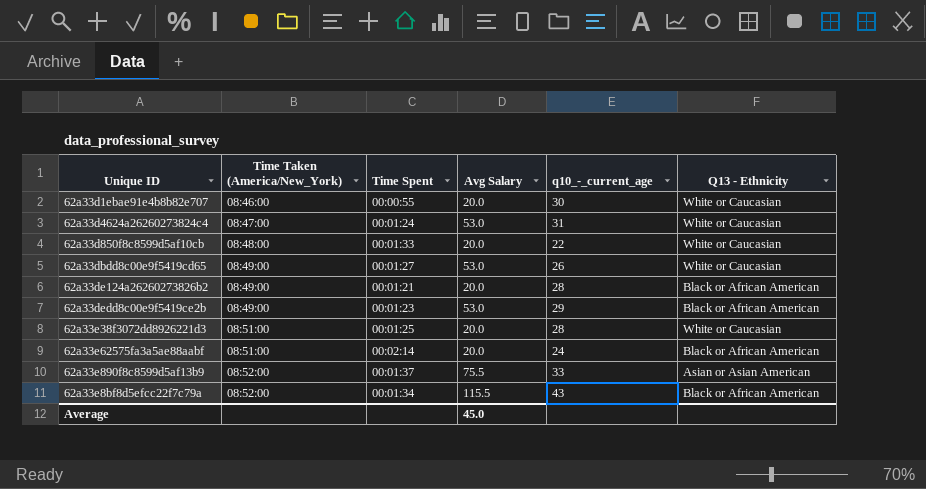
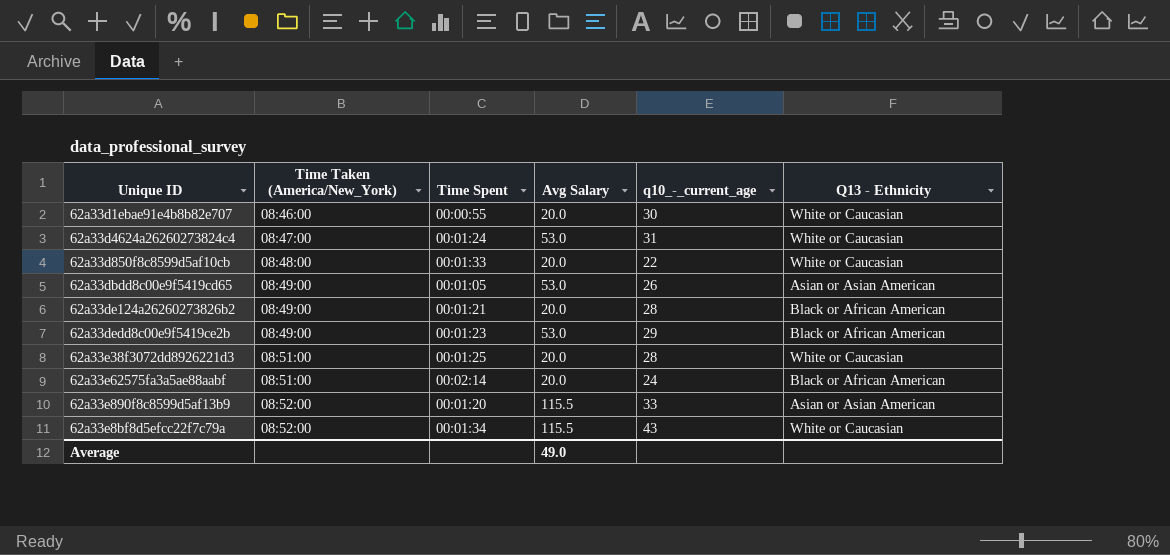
62a33dbdd8c00e9f5419cd65 | Time Spent: 00:01:27 -> 00:01:05
62a33dbdd8c00e9f5419cd65 | Q13 - Ethnicity: White or Caucasian -> Asian or Asian American
62a33e890f8c8599d5af13b9 | Time Spent: 00:01:37 -> 00:01:20
62a33e890f8c8599d5af13b9 | Avg Salary: 75.5 -> 115.5
62a33e8bf8d5efcc22f7c79a | Q13 - Ethnicity: Black or African American -> White or Caucasian
Average | Avg Salary: 45.0 -> 49.0

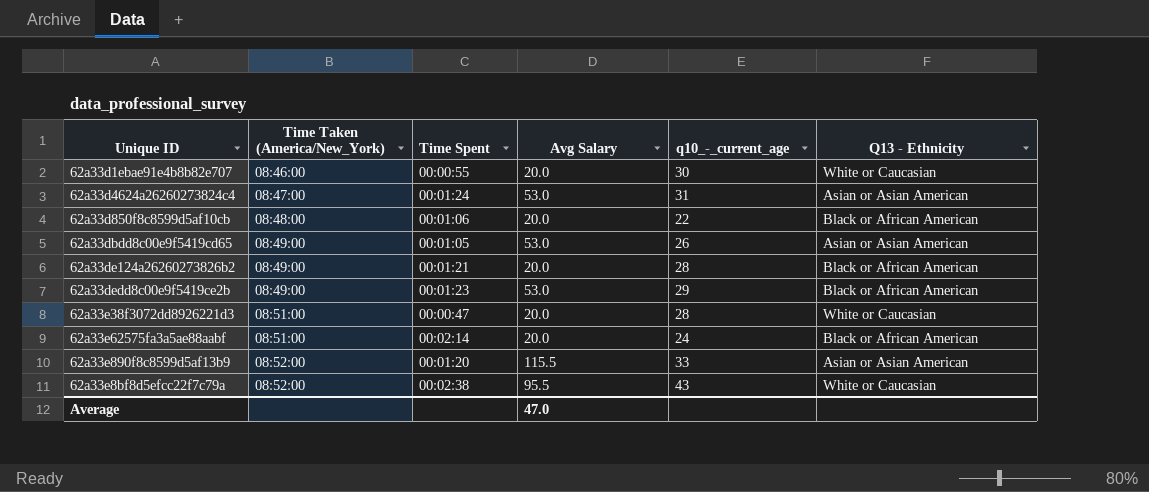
62a33d4624a26260273824c4 | Q13 - Ethnicity: White or Caucasian -> Asian or Asian American
62a33d850f8c8599d5af10cb | Time Spent: 00:01:33 -> 00:01:06
62a33d850f8c8599d5af10cb | Q13 - Ethnicity: White or Caucasian -> Black or African American
62a33e38f3072dd8926221d3 | Time Spent: 00:01:25 -> 00:00:47
62a33e8bf8d5efcc22f7c79a | Time Spent: 00:01:34 -> 00:02:38
62a33e8bf8d5efcc22f7c79a | Avg Salary: 115.5 -> 95.5
Average | Avg Salary: 49.0 -> 47.0

